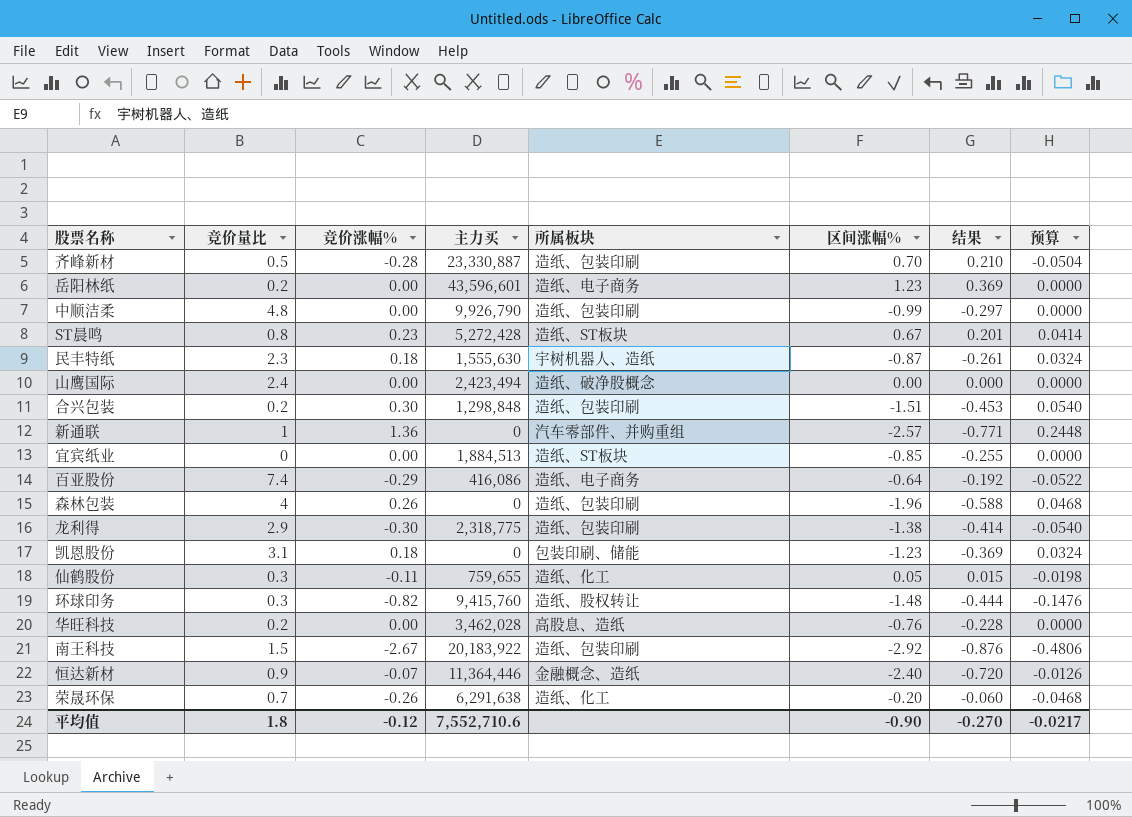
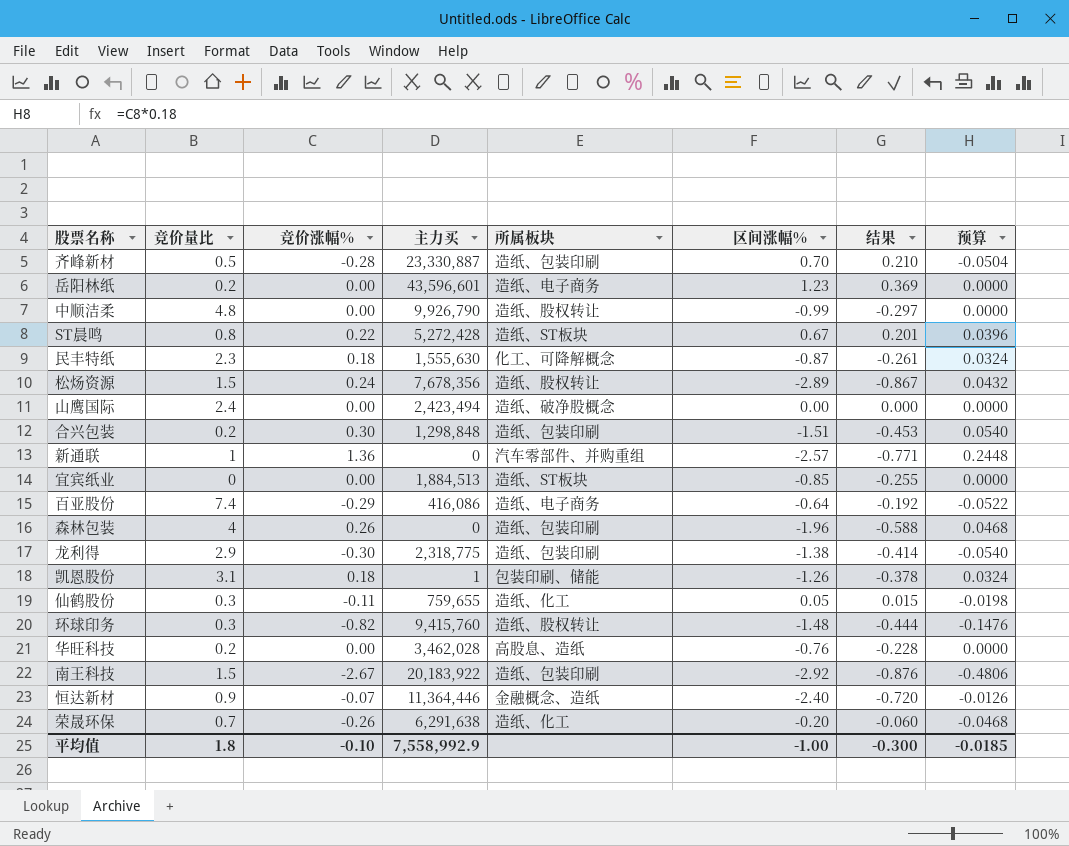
中顺洁柔 | 所属板块: 造纸、包装印刷 -> 造纸、股权转让
ST晨鸣 | 竞价涨幅%: 0.23 -> 0.22
ST晨鸣 | 预算: 0.0414 -> 0.0396
民丰特纸 | 所属板块: 宇树机器人、造纸 -> 化工、可降解概念
row 松炀资源: none -> 1.5 | 0.24 | 7,678,356 | 造纸、股权转让 | -2.89 | -0.867 | 0.0432
凯恩股份 | 主力买: 0 -> 1
凯恩股份 | 区间涨幅%: -1.23 -> -1.26
凯恩股份 | 结果: -0.369 -> -0.378
平均值 | 竞价涨幅%: -0.12 -> -0.10
平均值 | 主力买: 7,552,710.6 -> 7,558,992.9
平均值 | 区间涨幅%: -0.90 -> -1.00
平均值 | 结果: -0.270 -> -0.300
平均值 | 预算: -0.0217 -> -0.0185

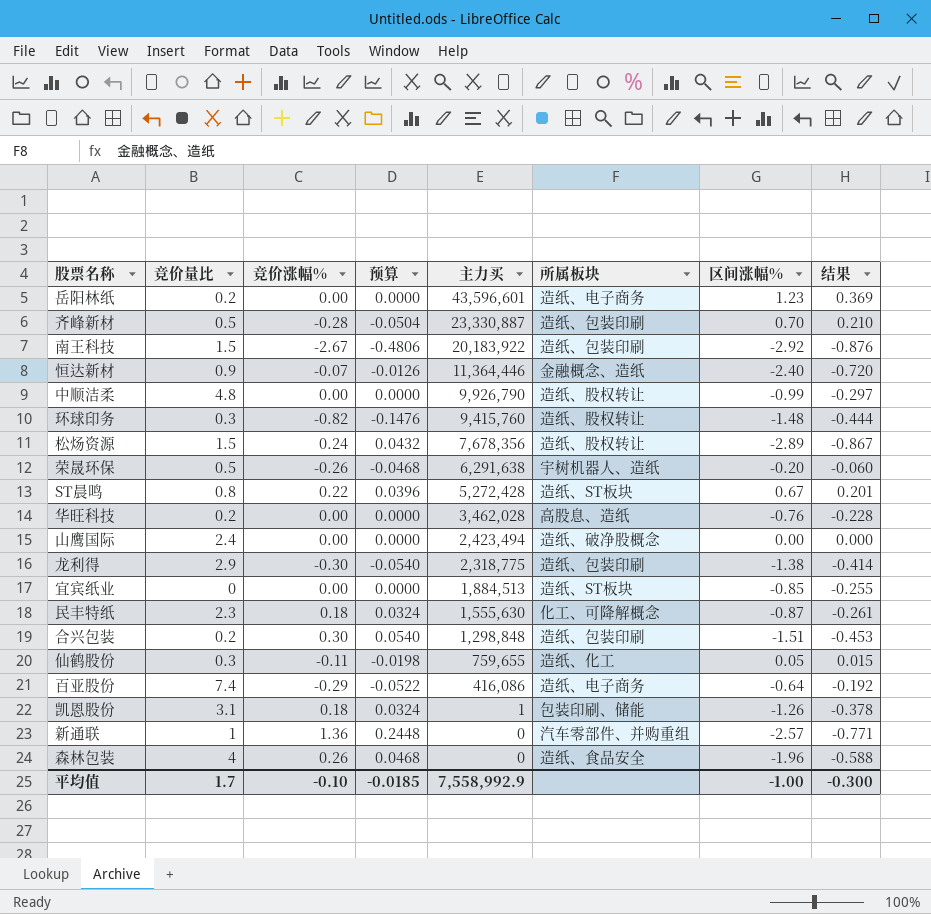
row order: none -> 主力买 descending
column 预算 | position: 8 -> 4
荣晟环保 | 竞价量比: 0.7 -> 0.5
荣晟环保 | 所属板块: 造纸、化工 -> 宇树机器人、造纸
森林包装 | 所属板块: 造纸、包装印刷 -> 造纸、食品安全
平均值 | 竞价量比: 1.8 -> 1.7

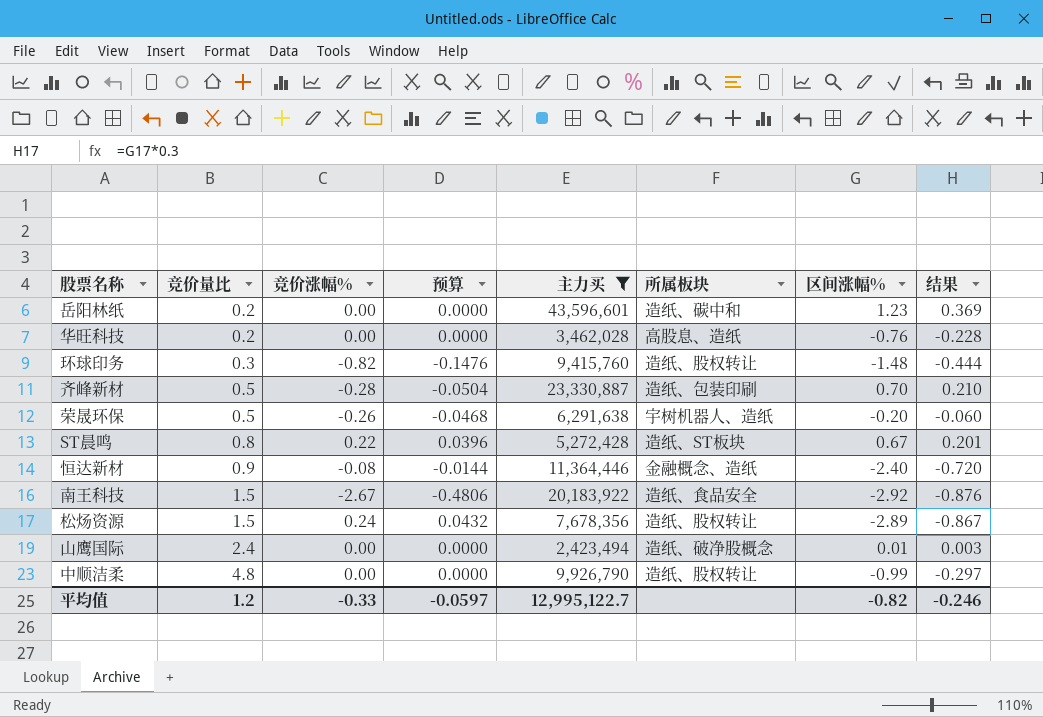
filter: none -> 主力买 >= 2,423,494
row order: 主力买 descending -> 竞价量比 ascending
岳阳林纸 | 所属板块: 造纸、电子商务 -> 造纸、碳中和
恒达新材 | 竞价涨幅%: -0.07 -> -0.08
恒达新材 | 预算: -0.0126 -> -0.0144
南王科技 | 所属板块: 造纸、包装印刷 -> 造纸、食品安全
山鹰国际 | 区间涨幅%: 0.00 -> 0.01
山鹰国际 | 结果: 0.000 -> 0.003
平均值 | 竞价量比: 1.7 -> 1.2
平均值 | 竞价涨幅%: -0.10 -> -0.33
平均值 | 预算: -0.0185 -> -0.0597
平均值 | 主力买: 7,558,992.9 -> 12,995,122.7
平均值 | 区间涨幅%: -1.00 -> -0.82
平均值 | 结果: -0.300 -> -0.246

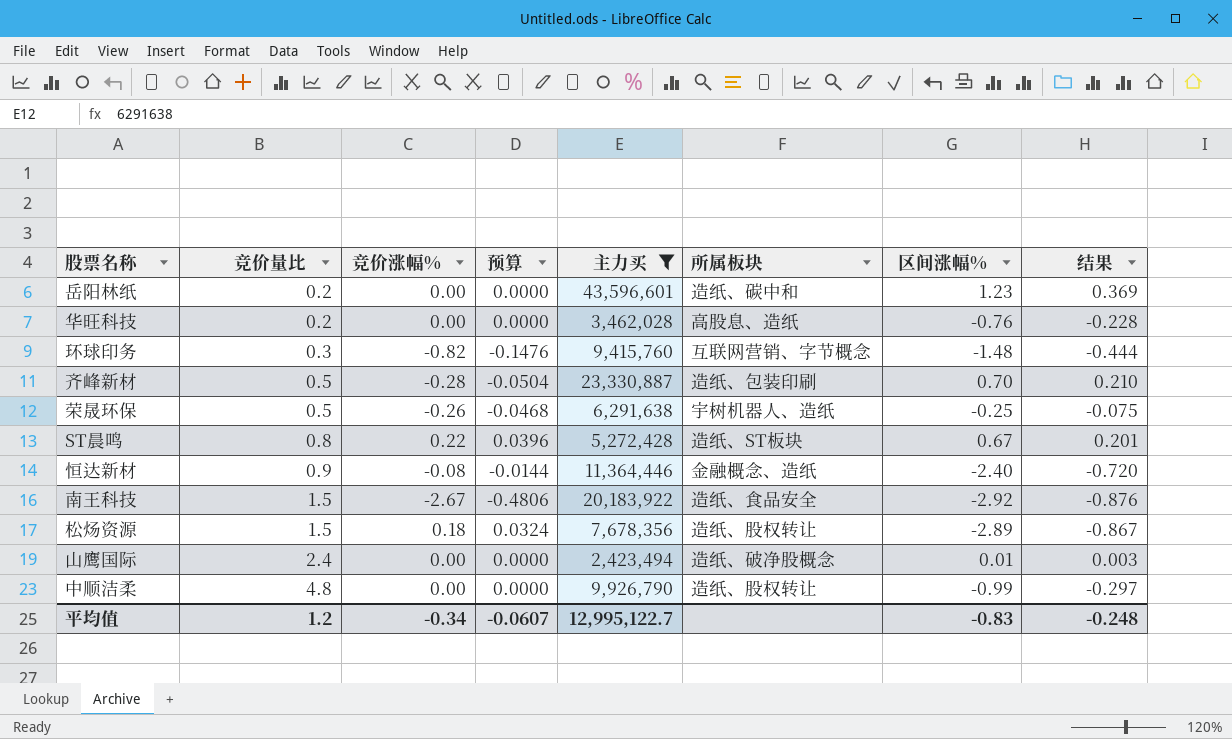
环球印务 | 所属板块: 造纸、股权转让 -> 互联网营销、字节概念
荣晟环保 | 区间涨幅%: -0.20 -> -0.25
荣晟环保 | 结果: -0.060 -> -0.075
松炀资源 | 竞价涨幅%: 0.24 -> 0.18
松炀资源 | 预算: 0.0432 -> 0.0324
平均值 | 竞价涨幅%: -0.33 -> -0.34
平均值 | 预算: -0.0597 -> -0.0607
平均值 | 区间涨幅%: -0.82 -> -0.83
平均值 | 结果: -0.246 -> -0.248

